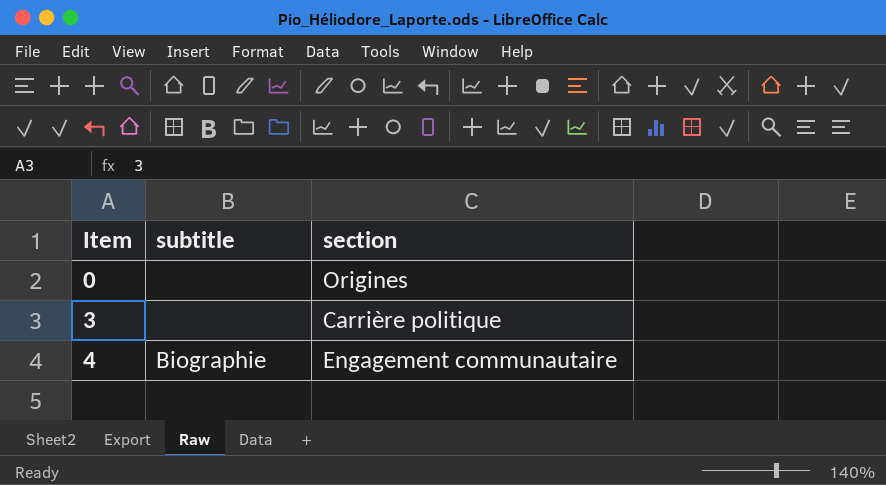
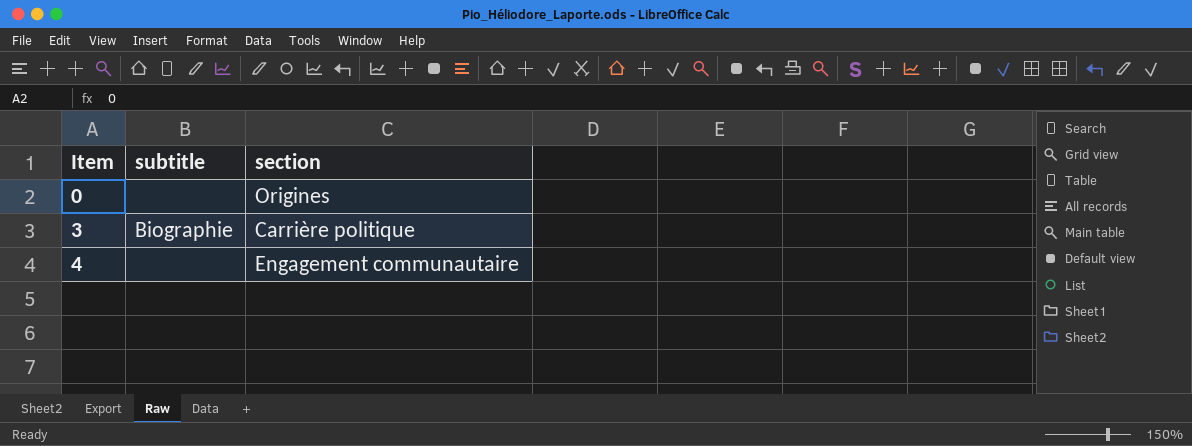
3 | subtitle: none -> Biographie
4 | subtitle: Biographie -> none

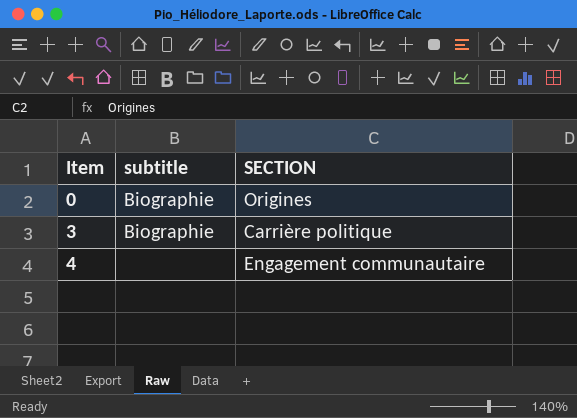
column name: section -> SECTION
0 | subtitle: none -> Biographie

